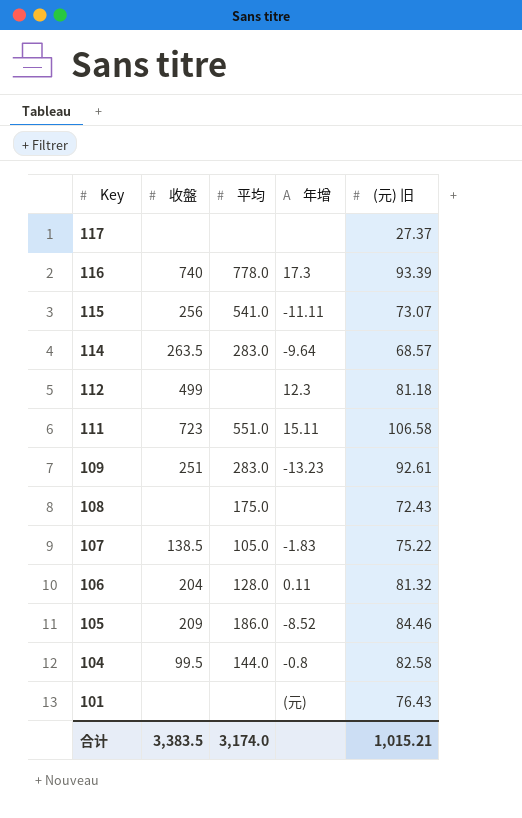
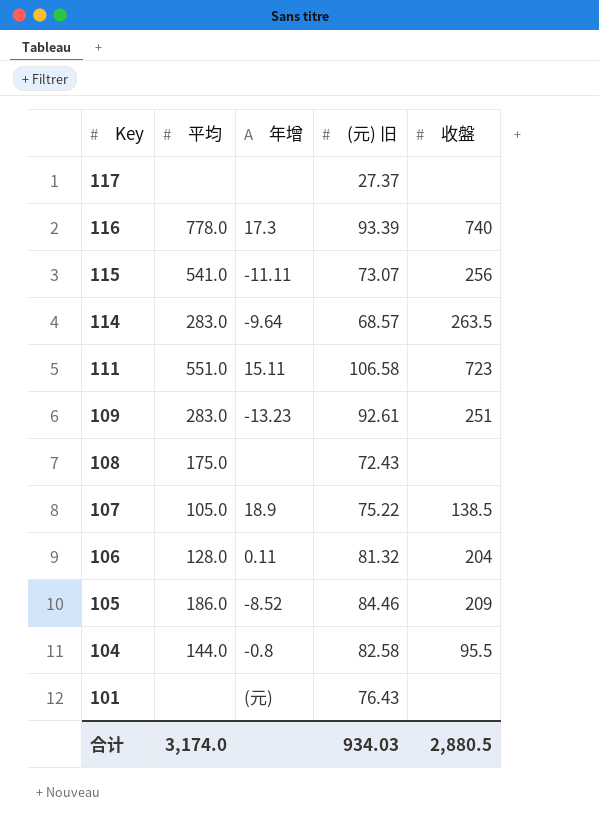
column 收盤 | position: 2 -> 5
row 112: 499 | none | 12.3 | 81.18 -> none
107 | 年增: -1.83 -> 18.9
104 | 收盤: 99.5 -> 95.5
合计 | (元) 旧: 1,015.21 -> 934.03
合计 | 收盤: 3,383.5 -> 2,880.5

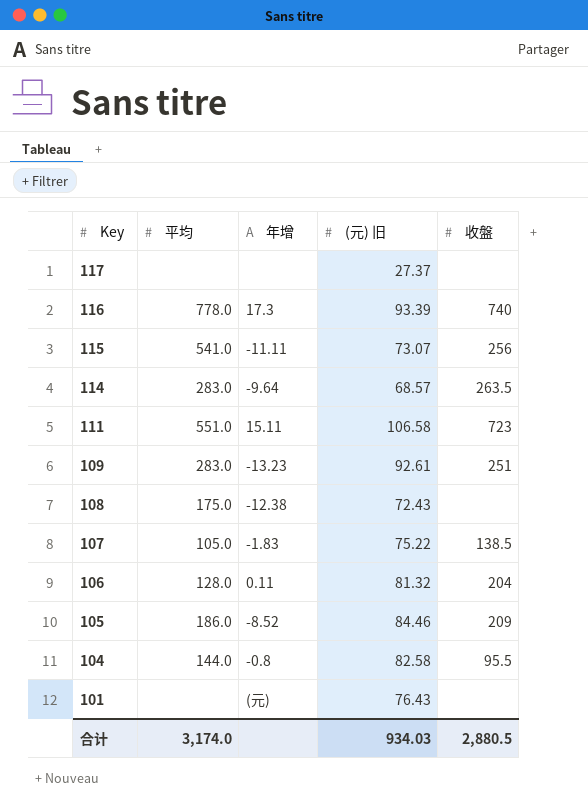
108 | 年增: none -> -12.38
107 | 年增: 18.9 -> -1.83

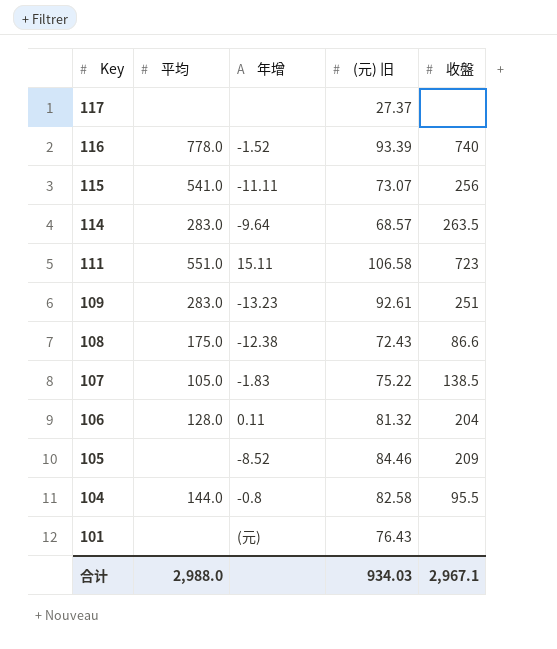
116 | 年增: 17.3 -> -1.52
108 | 收盤: none -> 86.6
105 | 平均: 186.0 -> none
合计 | 平均: 3,174.0 -> 2,988.0
合计 | 收盤: 2,880.5 -> 2,967.1

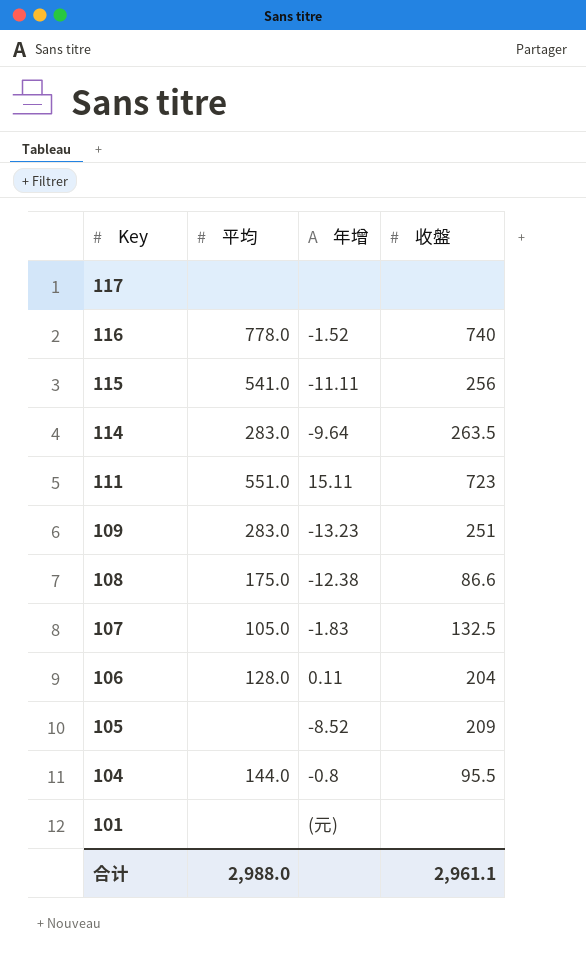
column (元) 旧 | position: 4 -> none
107 | 收盤: 138.5 -> 132.5
合计 | 收盤: 2,967.1 -> 2,961.1

